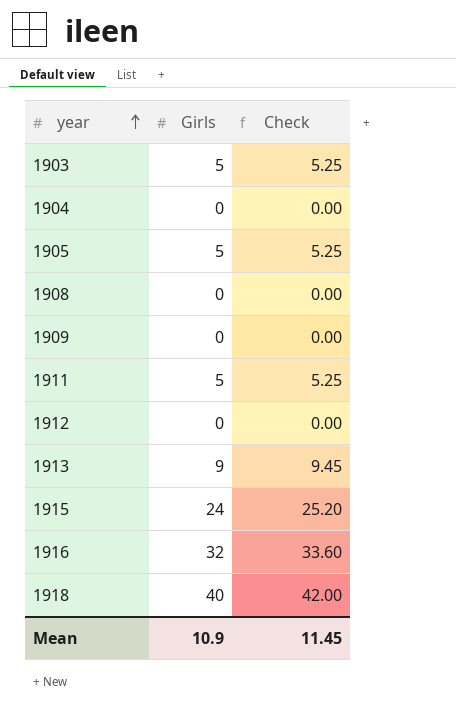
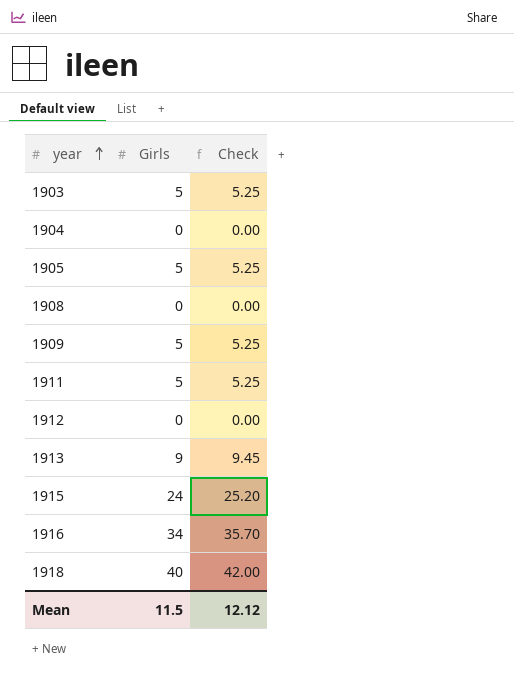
1909 | Girls: 0 -> 5
1909 | Check: 0.00 -> 5.25
1916 | Girls: 32 -> 34
1916 | Check: 33.60 -> 35.70
Mean | Girls: 10.9 -> 11.5
Mean | Check: 11.45 -> 12.12

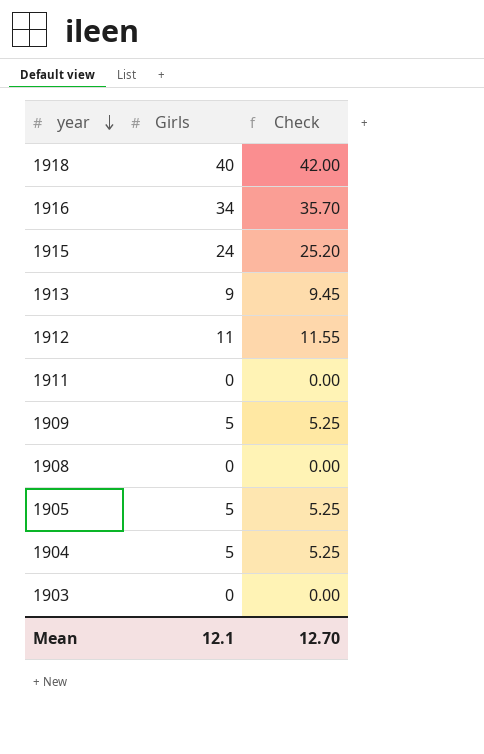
row order: year ascending -> year descending
1912 | Girls: 0 -> 11
1912 | Check: 0.00 -> 11.55
1911 | Girls: 5 -> 0
1911 | Check: 5.25 -> 0.00
1904 | Girls: 0 -> 5
1904 | Check: 0.00 -> 5.25
1903 | Girls: 5 -> 0
1903 | Check: 5.25 -> 0.00
Mean | Girls: 11.5 -> 12.1
Mean | Check: 12.12 -> 12.70

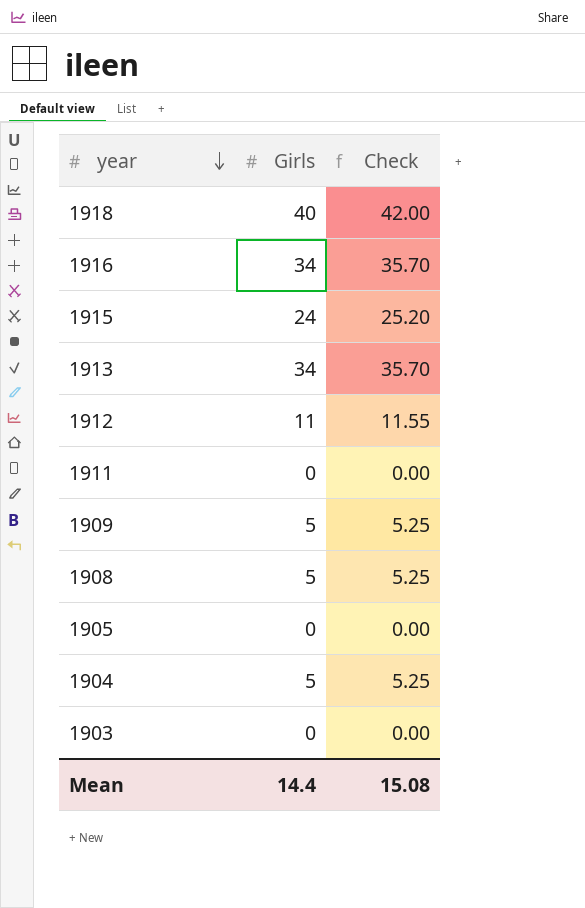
1913 | Girls: 9 -> 34
1913 | Check: 9.45 -> 35.70
1908 | Girls: 0 -> 5
1908 | Check: 0.00 -> 5.25
1905 | Girls: 5 -> 0
1905 | Check: 5.25 -> 0.00
Mean | Girls: 12.1 -> 14.4
Mean | Check: 12.70 -> 15.08

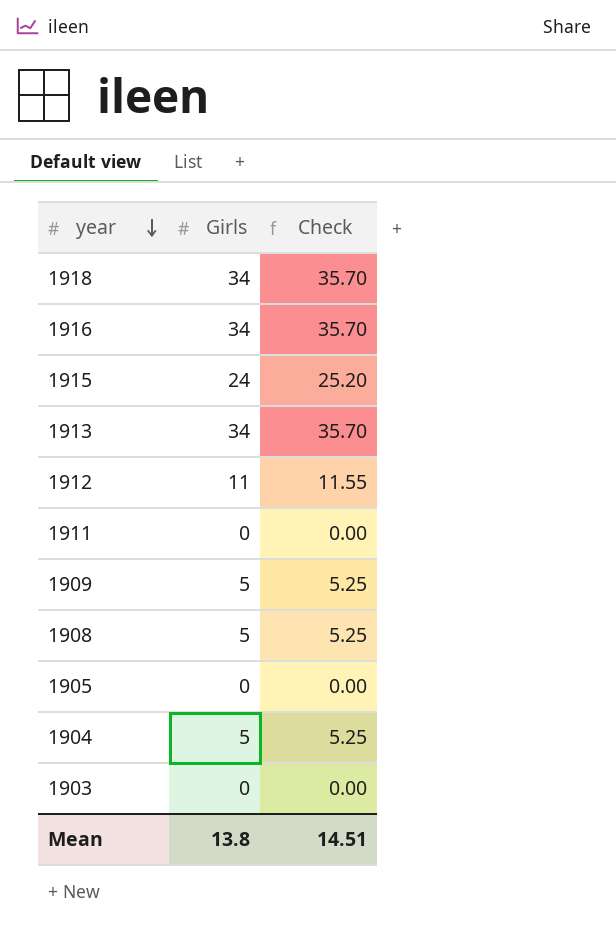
1918 | Girls: 40 -> 34
1918 | Check: 42.00 -> 35.70
Mean | Girls: 14.4 -> 13.8
Mean | Check: 15.08 -> 14.51

